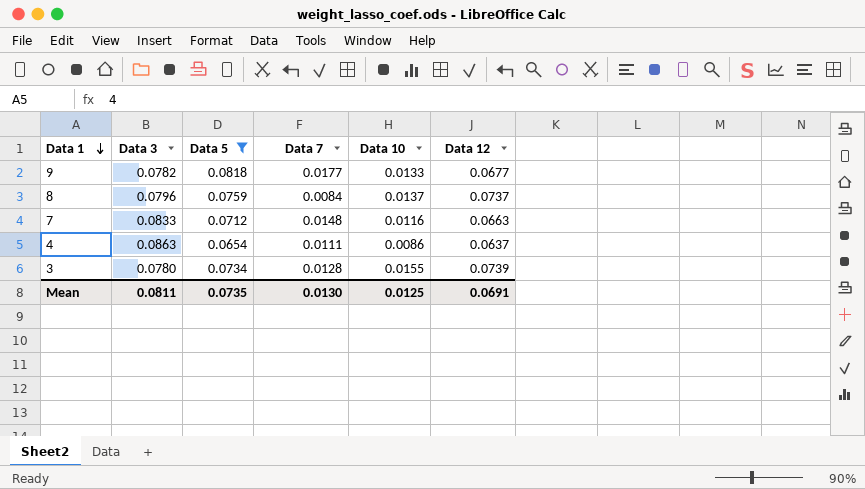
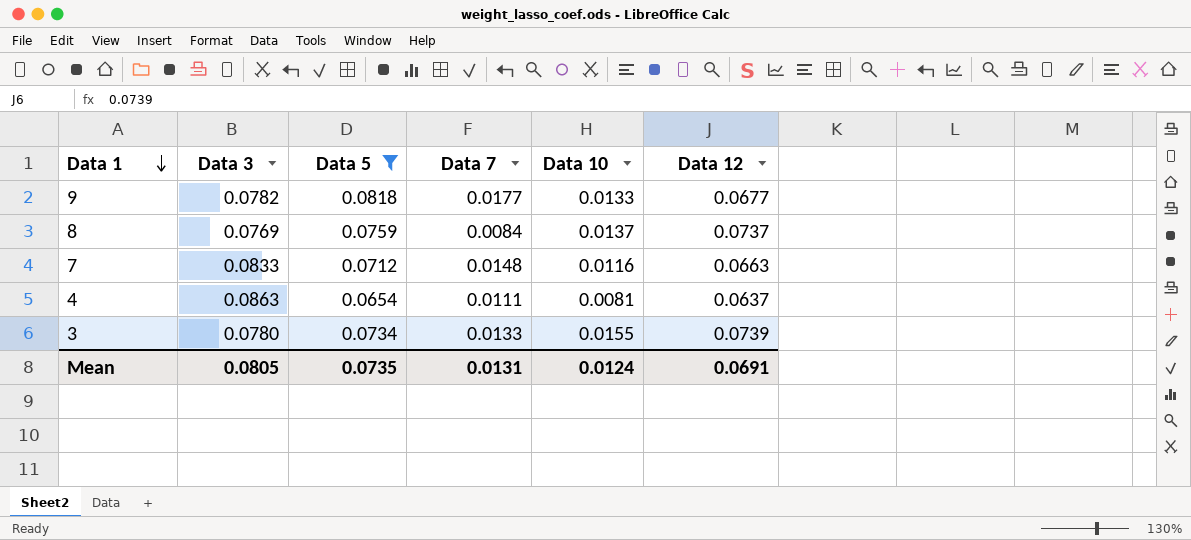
8 | Data 3: 0.0796 -> 0.0769
4 | Data 10: 0.0086 -> 0.0081
3 | Data 7: 0.0128 -> 0.0133
Mean | Data 3: 0.0811 -> 0.0805
Mean | Data 7: 0.0130 -> 0.0131
Mean | Data 10: 0.0125 -> 0.0124

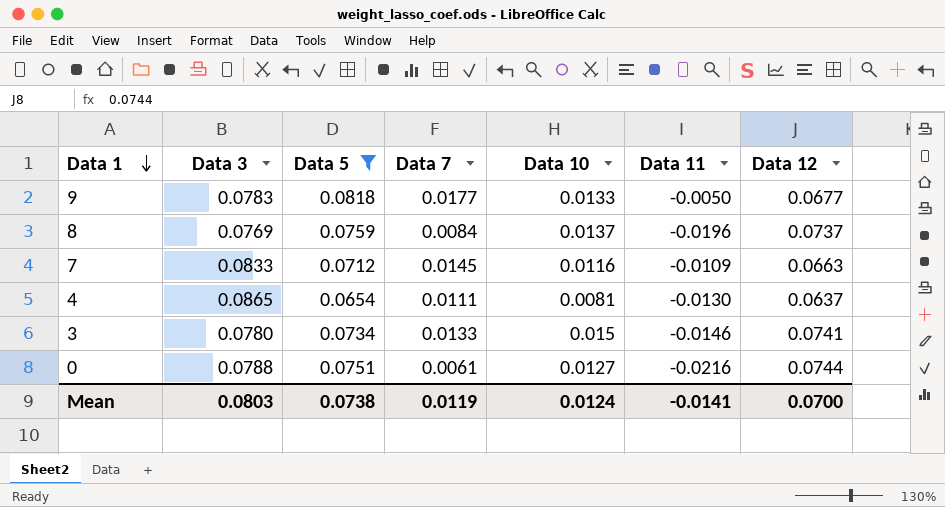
column Data 11 | position: none -> 6
9 | Data 3: 0.0782 -> 0.0783
7 | Data 7: 0.0148 -> 0.0145
4 | Data 3: 0.0863 -> 0.0865
3 | Data 10: 0.0155 -> 0.015
3 | Data 12: 0.0739 -> 0.0741
row 0: none -> 0.0788 | 0.0751 | 0.0061 | 0.0127 | -0.0216 | 0.0744
Mean | Data 3: 0.0805 -> 0.0803
Mean | Data 5: 0.0735 -> 0.0738
Mean | Data 7: 0.0131 -> 0.0119
Mean | Data 12: 0.0691 -> 0.0700

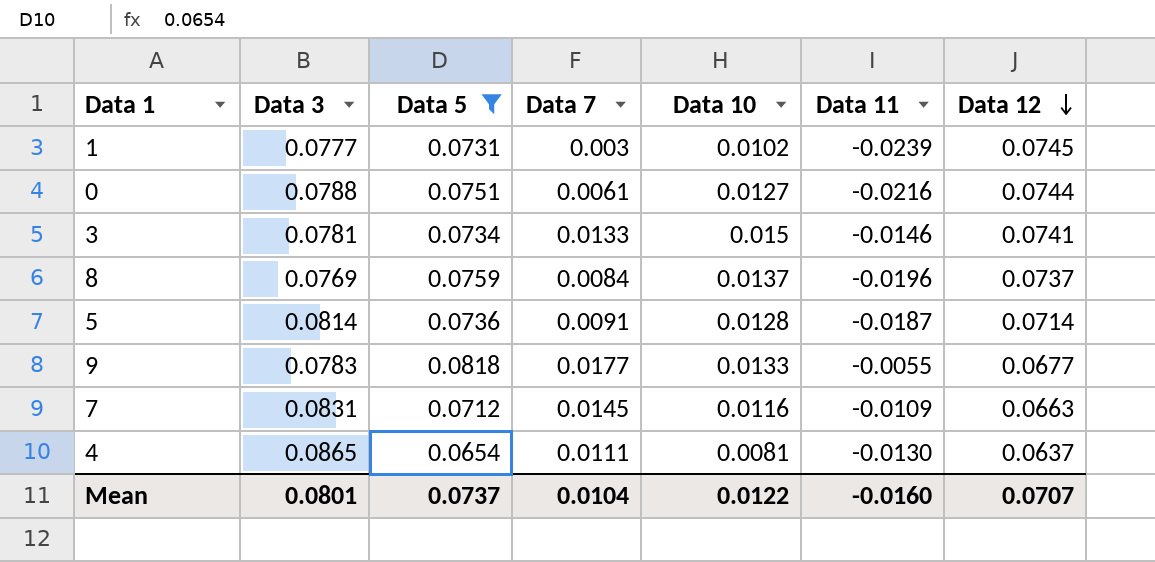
row order: Data 1 descending -> Data 12 descending
row 1: none -> 0.0777 | 0.0731 | 0.003 | 0.0102 | -0.0239 | 0.0745
3 | Data 3: 0.0780 -> 0.0781
row 5: none -> 0.0814 | 0.0736 | 0.0091 | 0.0128 | -0.0187 | 0.0714
9 | Data 11: -0.0050 -> -0.0055
7 | Data 3: 0.0833 -> 0.0831
Mean | Data 3: 0.0803 -> 0.0801
Mean | Data 5: 0.0738 -> 0.0737
Mean | Data 7: 0.0119 -> 0.0104
Mean | Data 10: 0.0124 -> 0.0122
Mean | Data 11: -0.0141 -> -0.0160
Mean | Data 12: 0.0700 -> 0.0707

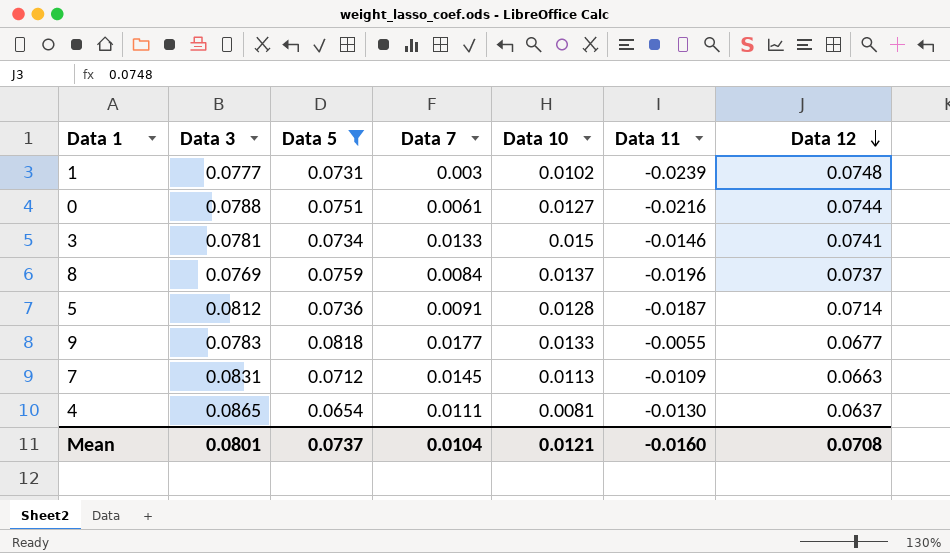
1 | Data 12: 0.0745 -> 0.0748
5 | Data 3: 0.0814 -> 0.0812
7 | Data 10: 0.0116 -> 0.0113
Mean | Data 10: 0.0122 -> 0.0121
Mean | Data 12: 0.0707 -> 0.0708

